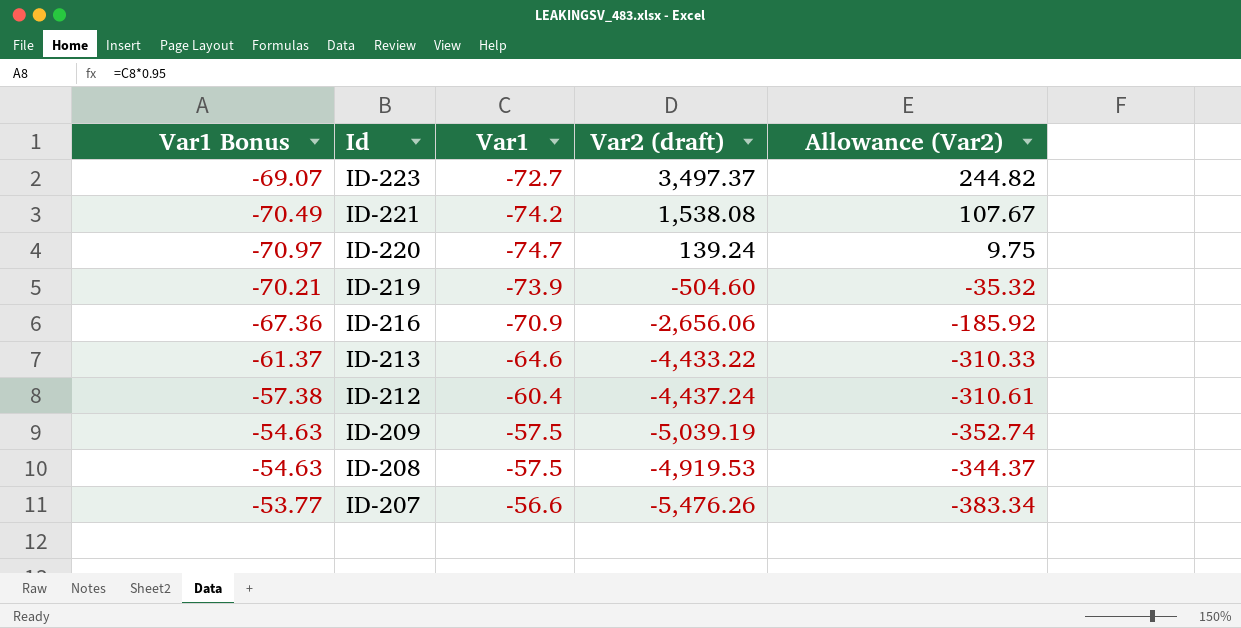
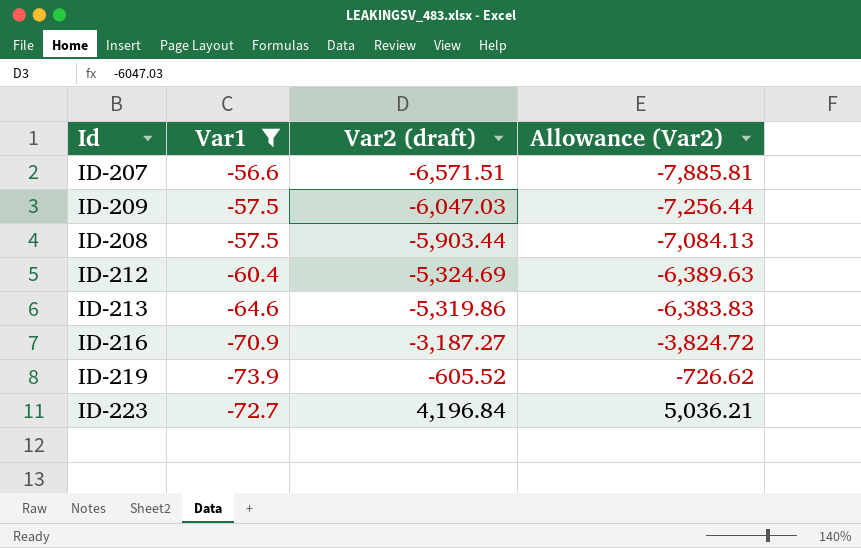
filter: none -> Var1 >= -73.9
row order: Id descending -> Var2 (draft) ascending
column Var1 Bonus | formula: [Var1] * 0.95 -> none
column Allowance (Var2) | formula: [Var2 (draft)] * 0.07 -> [Var2 (draft)] * 1.2
ID-207 | Var2 (draft): -5,476.26 -> -6,571.51
ID-209 | Var2 (draft): -5,039.19 -> -6,047.03
ID-208 | Var2 (draft): -4,919.53 -> -5,903.44
ID-212 | Var2 (draft): -4,437.24 -> -5,324.69
ID-213 | Var2 (draft): -4,433.22 -> -5,319.86
ID-216 | Var2 (draft): -2,656.06 -> -3,187.27
ID-219 | Var2 (draft): -504.60 -> -605.52
ID-223 | Var2 (draft): 3,497.37 -> 4,196.84

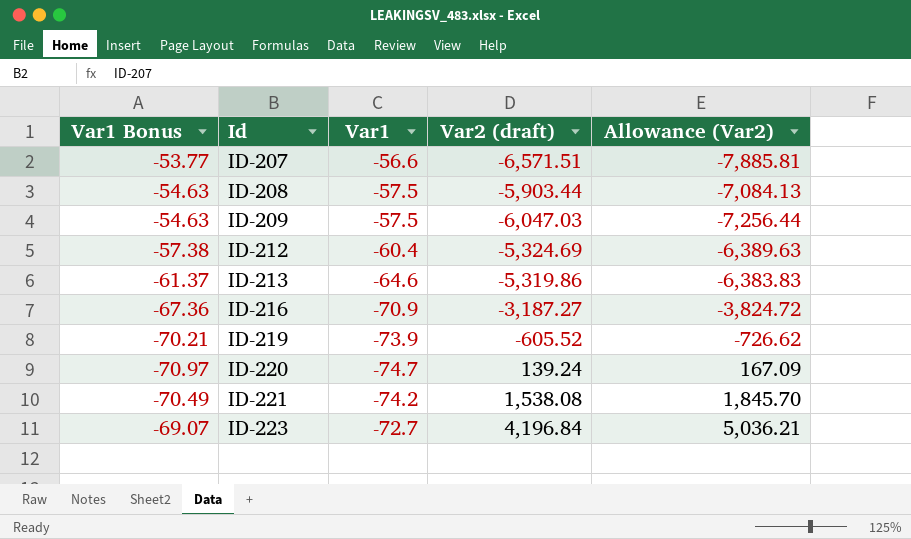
filter: Var1 >= -73.9 -> none
row order: Var2 (draft) ascending -> Id ascending
column Var1 Bonus | formula: none -> [Var1] * 0.95

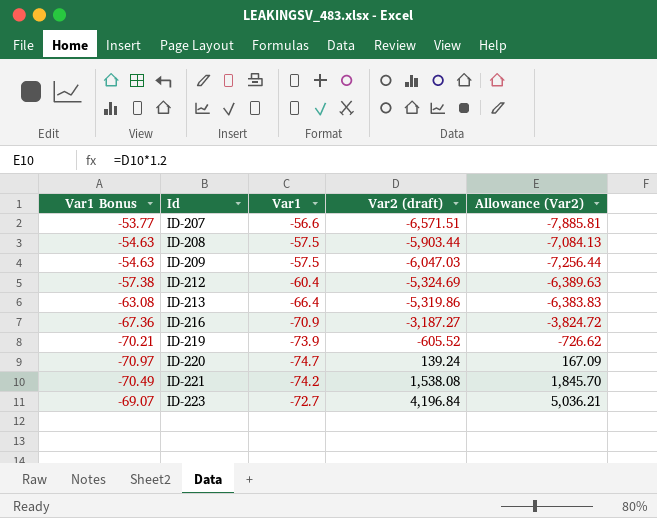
ID-213 | Var1 Bonus: -61.37 -> -63.08
ID-213 | Var1: -64.6 -> -66.4

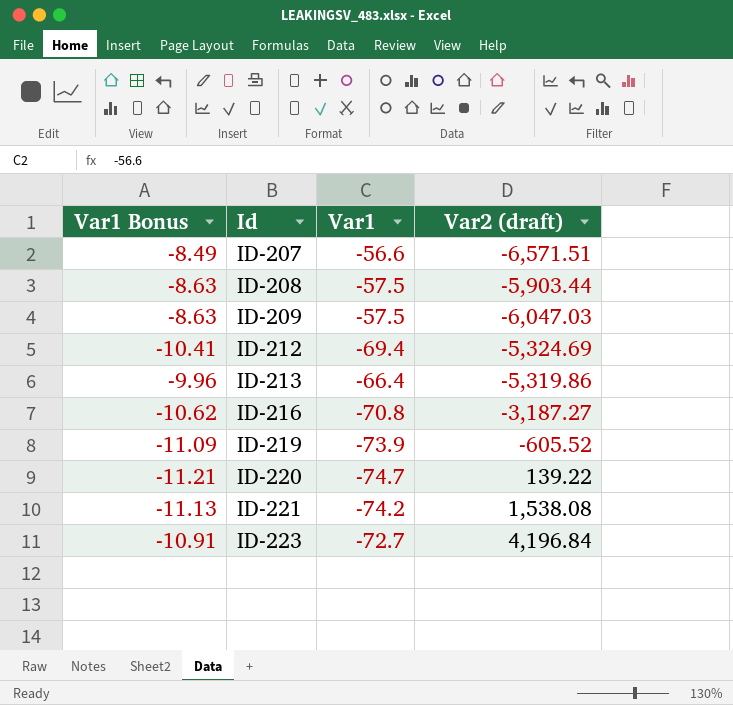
column Allowance (Var2) | formula: [Var2 (draft)] * 1.2 -> none
column Var1 Bonus | formula: [Var1] * 0.95 -> [Var1] * 0.15
ID-212 | Var1: -60.4 -> -69.4
ID-216 | Var1: -70.9 -> -70.8
ID-220 | Var2 (draft): 139.24 -> 139.22

